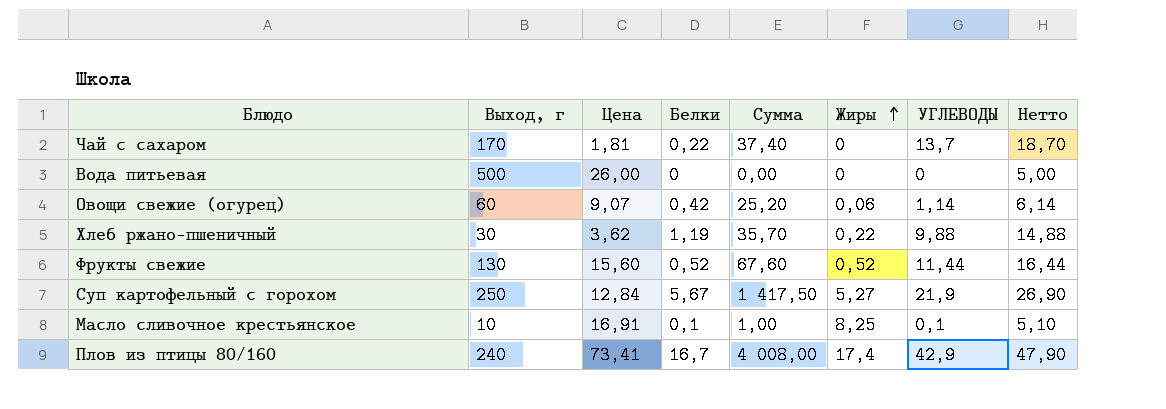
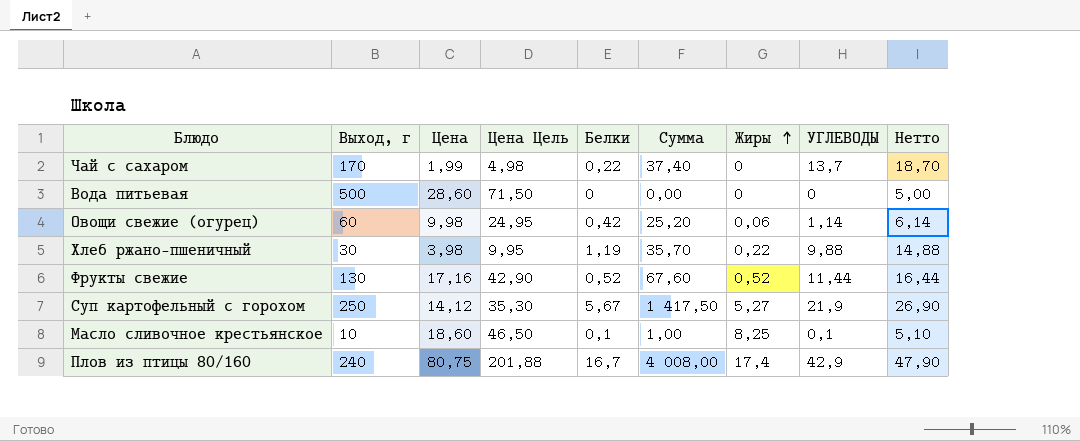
column Цена Цель | formula: none -> [Цена] * 2,5
Чай с сахаром | Цена: 1,81 -> 1,99
Вода питьевая | Цена: 26,00 -> 28,60
Овощи свежие (огурец) | Цена: 9,07 -> 9,98
Хлеб ржано-пшеничный | Цена: 3,62 -> 3,98
Фрукты свежие | Цена: 15,60 -> 17,16
Суп картофельный с горохом | Цена: 12,84 -> 14,12
Масло сливочное крестьянское | Цена: 16,91 -> 18,60
Плов из птицы 80/160 | Цена: 73,41 -> 80,75

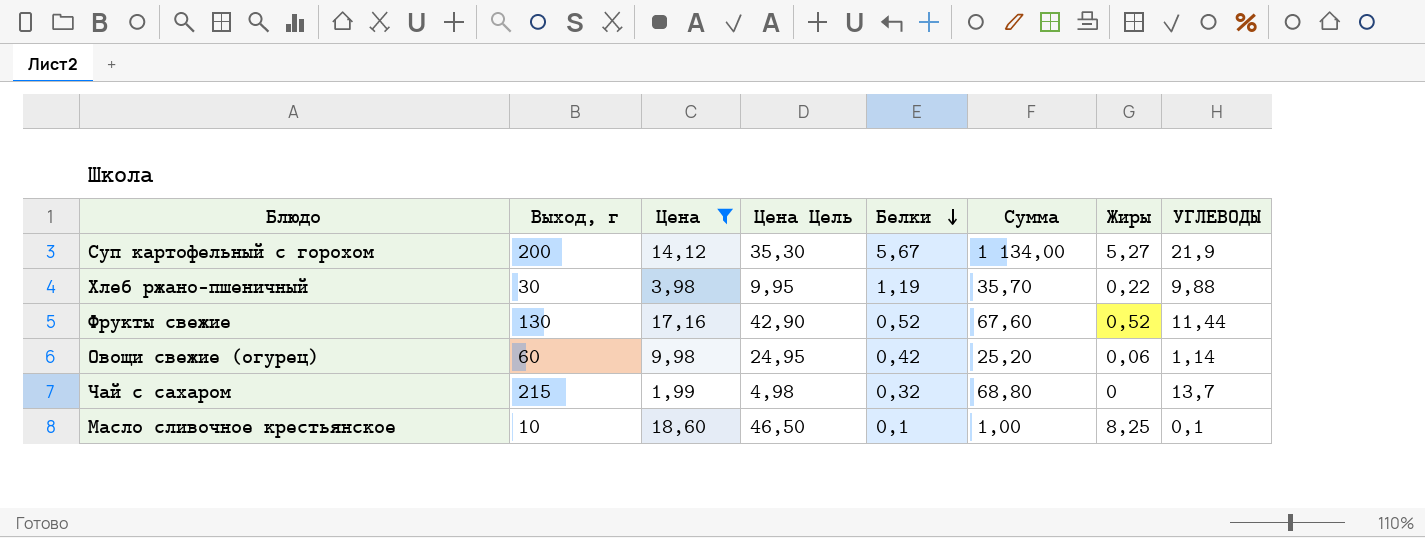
filter: none -> Цена <= 18,60
row order: Жиры ascending -> Белки descending
column Нетто | formula: [УГЛЕВОДЫ] + 5 -> none
Суп картофельный с горохом | Выход, г: 250 -> 200
Суп картофельный с горохом | Сумма: 1 417,50 -> 1 134,00
Чай с сахаром | Выход, г: 170 -> 215
Чай с сахаром | Белки: 0,22 -> 0,32
Чай с сахаром | Сумма: 37,40 -> 68,80

